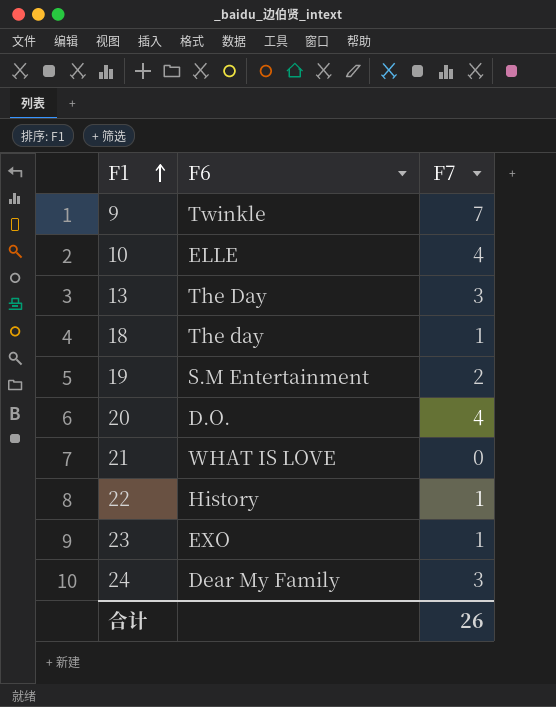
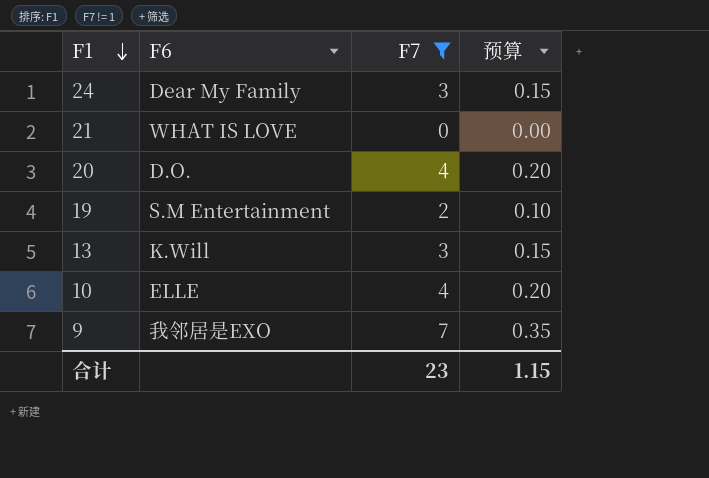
filter: none -> F7 != 1
row order: F1 ascending -> F1 descending
column 预算 | formula: none -> [F7] * 0.05
13 | F6: The Day -> K.Will
9 | F6: Twinkle -> 我邻居是EXO
合计 | F7: 26 -> 23

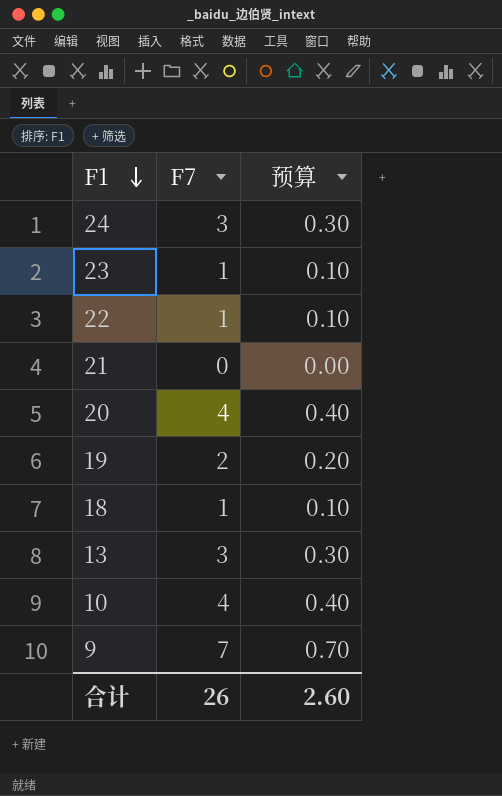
filter: F7 != 1 -> none
column F6 | position: 2 -> none
column 预算 | formula: [F7] * 0.05 -> [F7] * 0.1
合计 | F7: 23 -> 26
合计 | 预算: 1.15 -> 2.60

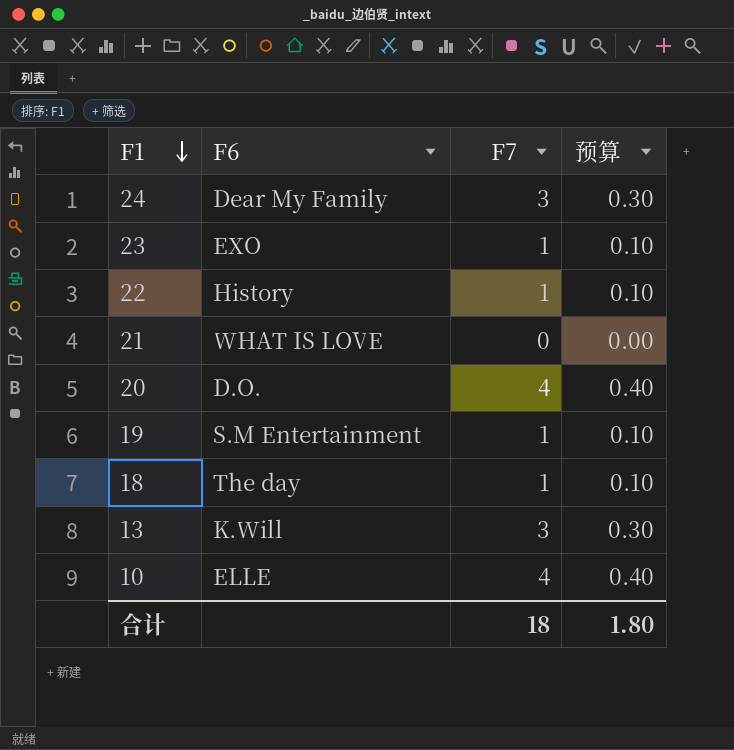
column F6 | position: none -> 2
row 9: 7 | 0.70 -> none
19 | F7: 2 -> 1
19 | 预算: 0.20 -> 0.10
合计 | F7: 26 -> 18
合计 | 预算: 2.60 -> 1.80

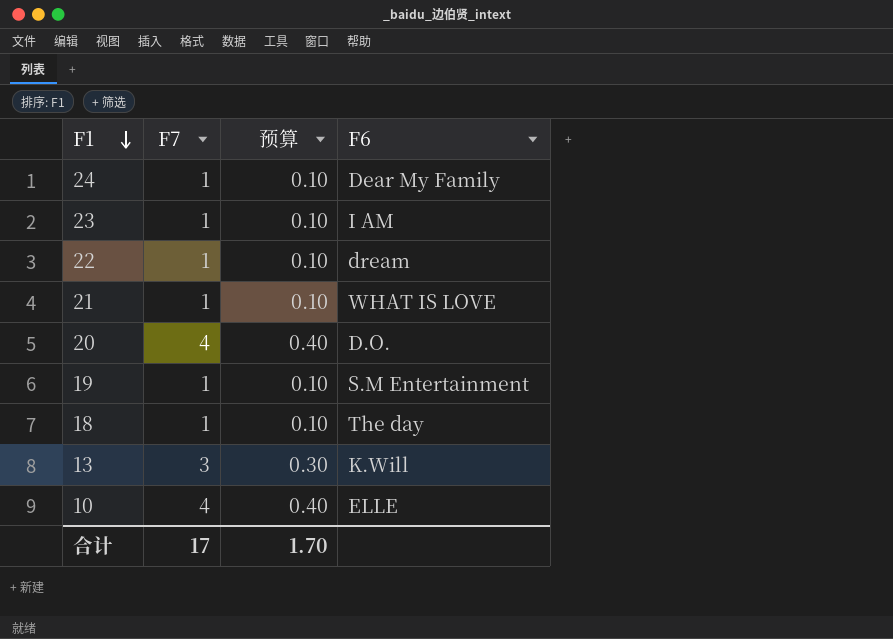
column F6 | position: 2 -> 4
24 | F7: 3 -> 1
24 | 预算: 0.30 -> 0.10
23 | F6: EXO -> I AM
22 | F6: History -> dream
21 | F7: 0 -> 1
21 | 预算: 0.00 -> 0.10
合计 | F7: 18 -> 17
合计 | 预算: 1.80 -> 1.70

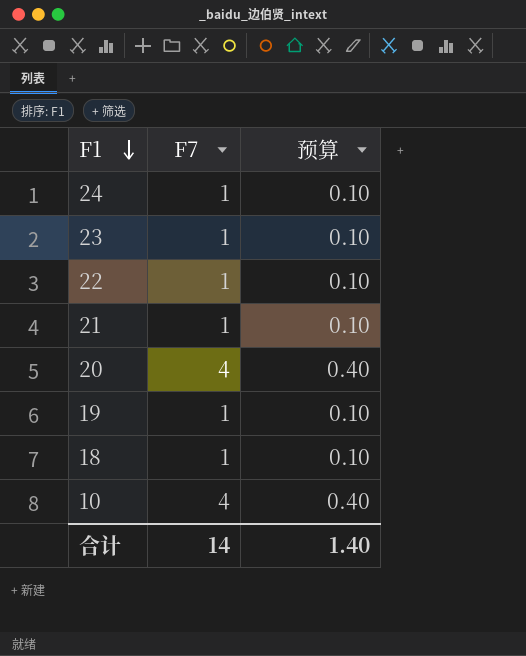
column F6 | position: 4 -> none
row 13: 3 | 0.30 | K.Will -> none
合计 | F7: 17 -> 14
合计 | 预算: 1.70 -> 1.40

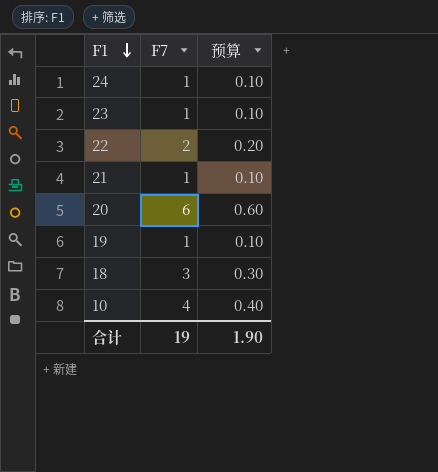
22 | F7: 1 -> 2
22 | 预算: 0.10 -> 0.20
20 | F7: 4 -> 6
20 | 预算: 0.40 -> 0.60
18 | F7: 1 -> 3
18 | 预算: 0.10 -> 0.30
合计 | F7: 14 -> 19
合计 | 预算: 1.40 -> 1.90

